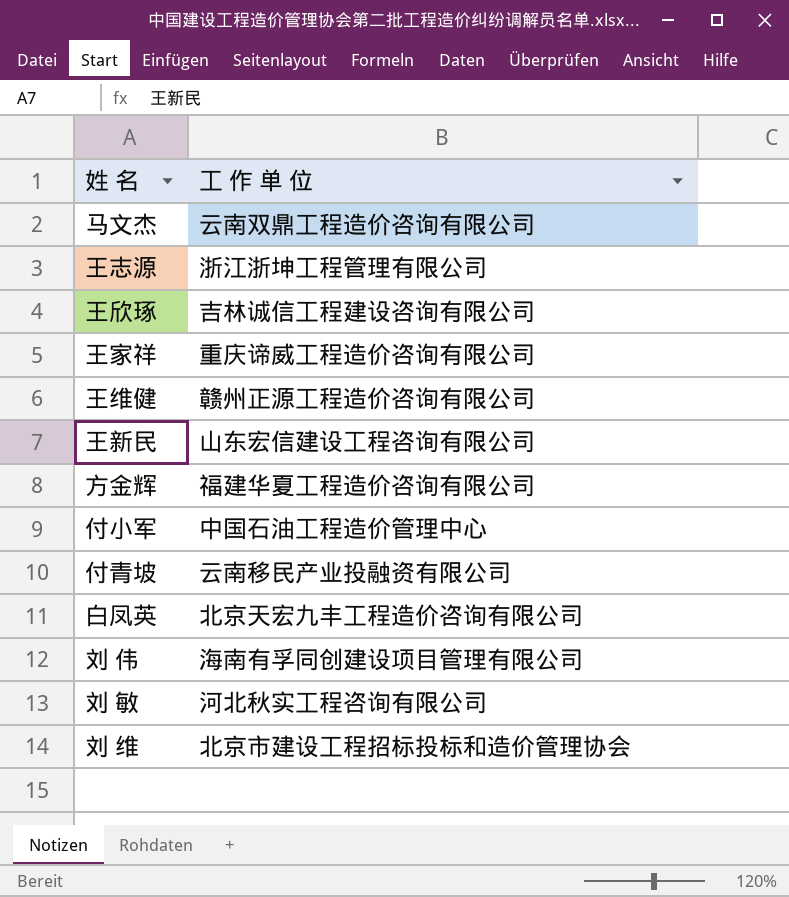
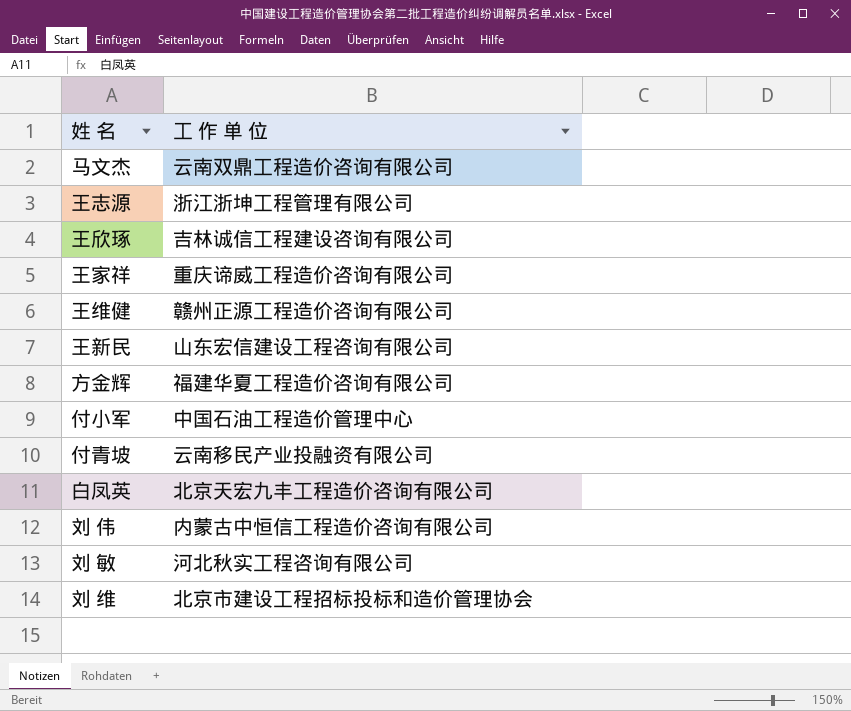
刘 伟 | 工 作 单 位: 海南有孚同创建设项目管理有限公司 -> 内蒙古中恒信工程造价咨询有限公司

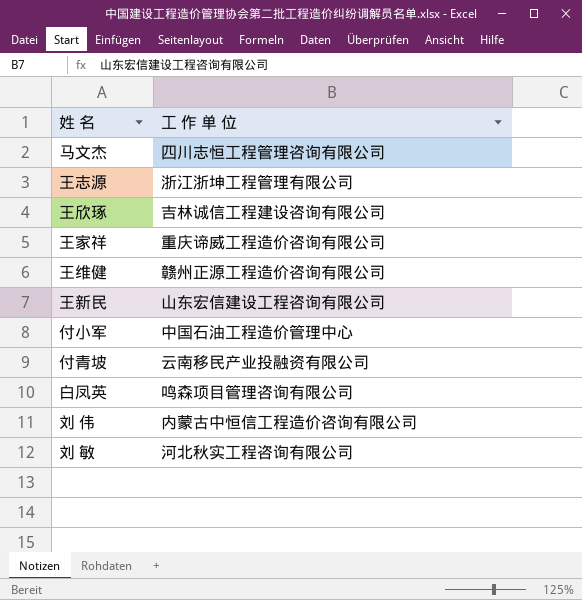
row 方金辉: 福建华夏工程造价咨询有限公司 -> none
row 刘 维: 北京市建设工程招标投标和造价管理协会 -> none
马文杰 | 工 作 单 位: 云南双鼎工程造价咨询有限公司 -> 四川志恒工程管理咨询有限公司
白凤英 | 工 作 单 位: 北京天宏九丰工程造价咨询有限公司 -> 鸣森项目管理咨询有限公司

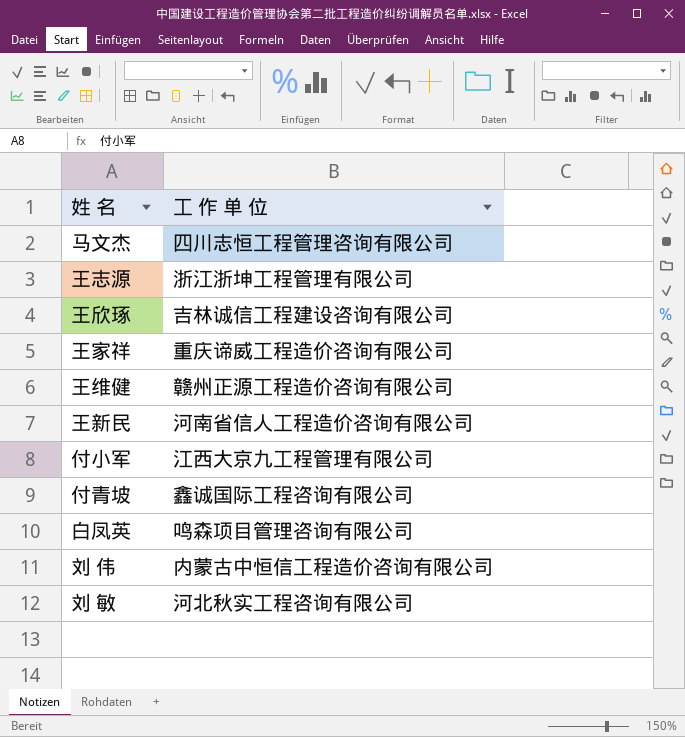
王新民 | 工 作 单 位: 山东宏信建设工程咨询有限公司 -> 河南省信人工程造价咨询有限公司
付小军 | 工 作 单 位: 中国石油工程造价管理中心 -> 江西大京九工程管理有限公司
付青坡 | 工 作 单 位: 云南移民产业投融资有限公司 -> 鑫诚国际工程咨询有限公司

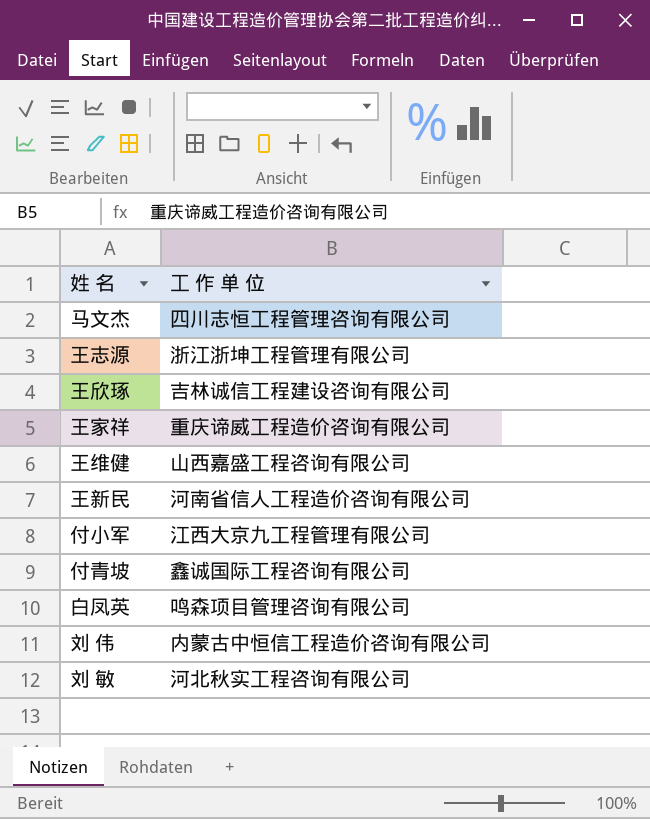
王维健 | 工 作 单 位: 赣州正源工程造价咨询有限公司 -> 山西嘉盛工程咨询有限公司

